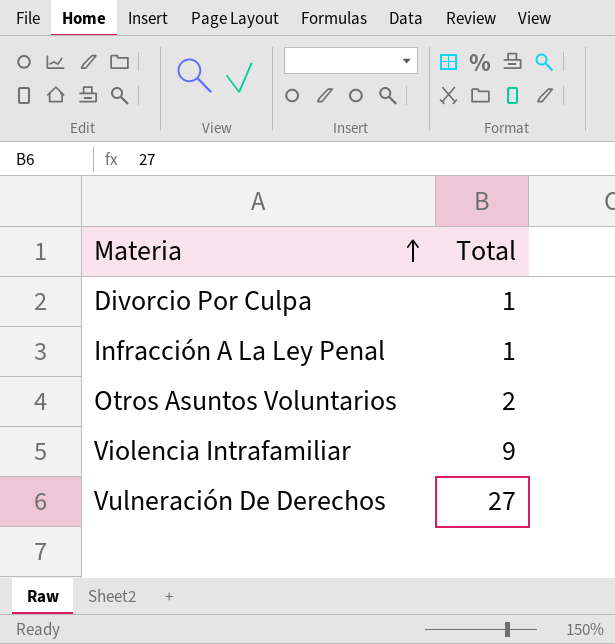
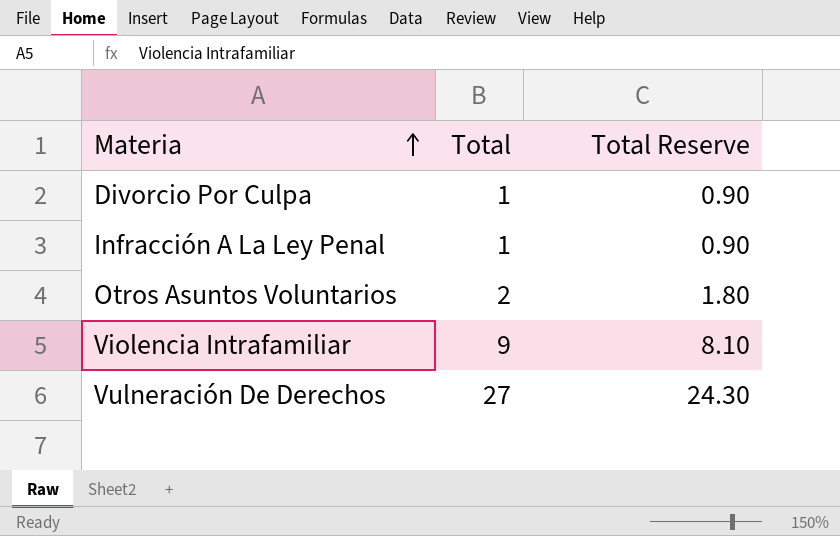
column Total Reserve | formula: none -> [Total] * 0.9

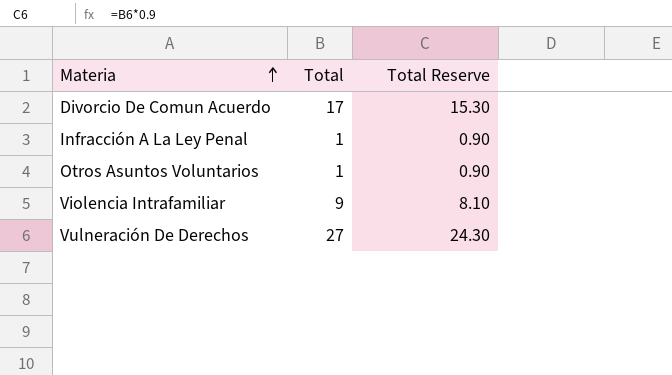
row Divorcio Por Culpa: 1 | 0.90 -> none
row Divorcio De Comun Acuerdo: none -> 17 | 15.30
Otros Asuntos Voluntarios | Total: 2 -> 1
Otros Asuntos Voluntarios | Total Reserve: 1.80 -> 0.90

